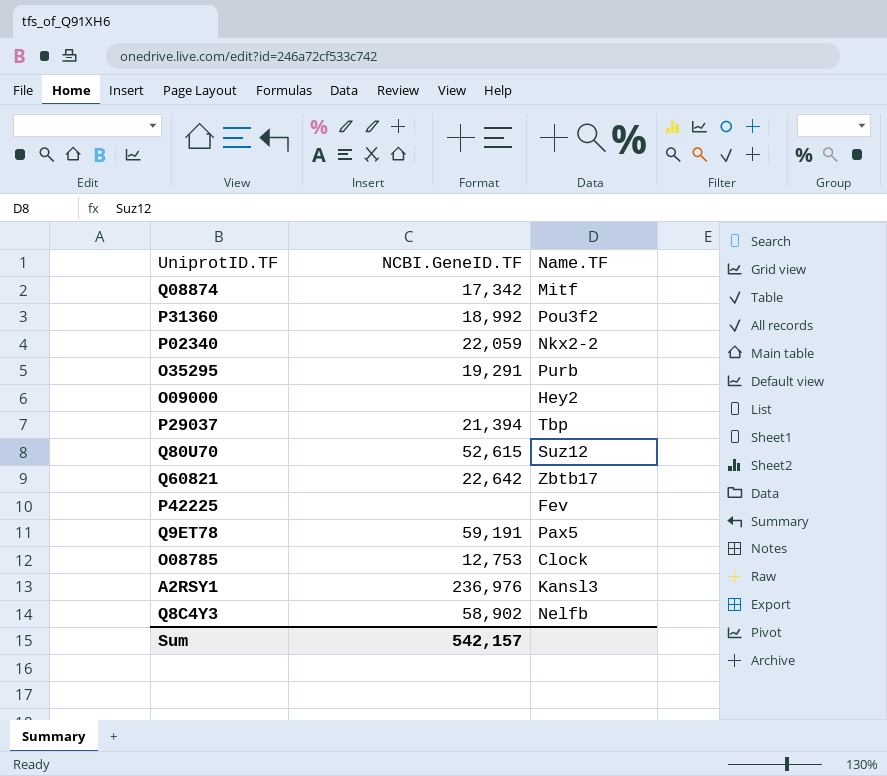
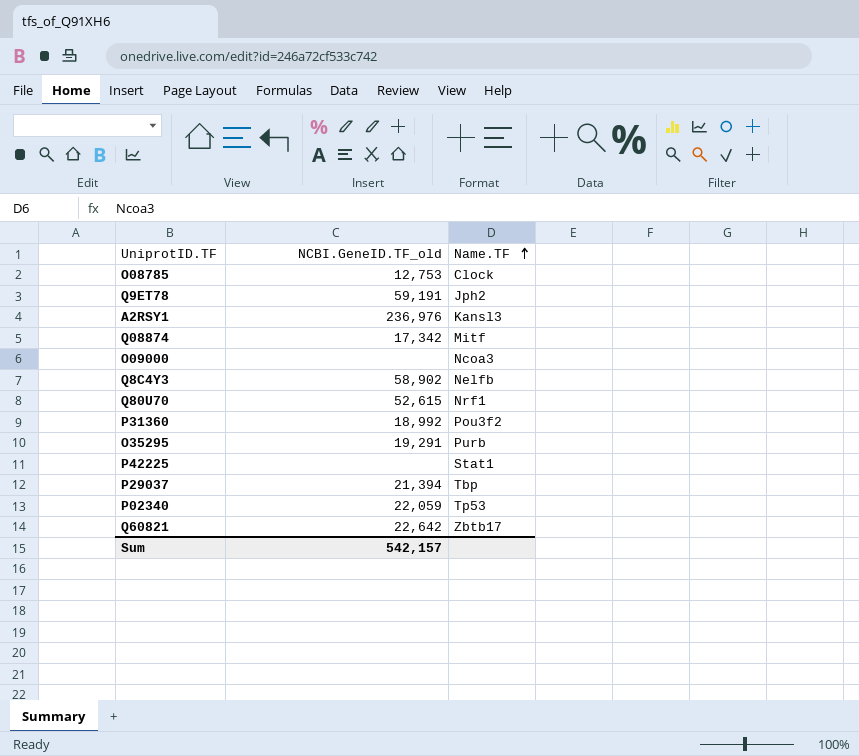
row order: none -> Name.TF ascending
column name: NCBI.GeneID.TF -> NCBI.GeneID.TF_old
Q9ET78 | Name.TF: Pax5 -> Jph2
O09000 | Name.TF: Hey2 -> Ncoa3
Q80U70 | Name.TF: Suz12 -> Nrf1
P42225 | Name.TF: Fev -> Stat1
P02340 | Name.TF: Nkx2-2 -> Tp53

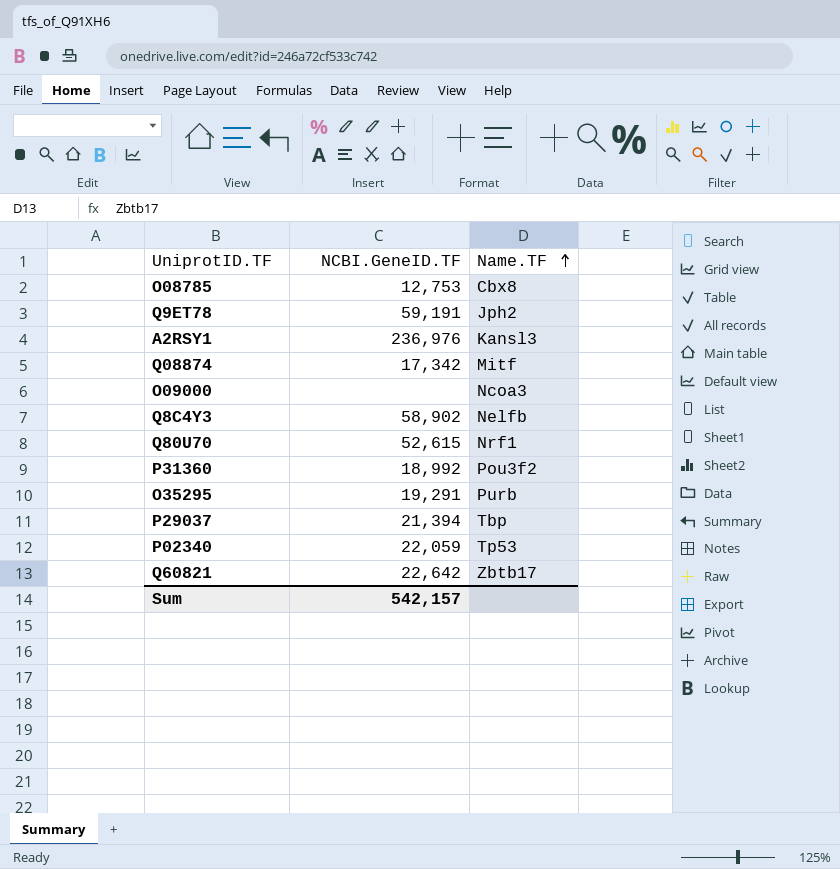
column name: NCBI.GeneID.TF_old -> NCBI.GeneID.TF
row P42225: none | Stat1 -> none
O08785 | Name.TF: Clock -> Cbx8

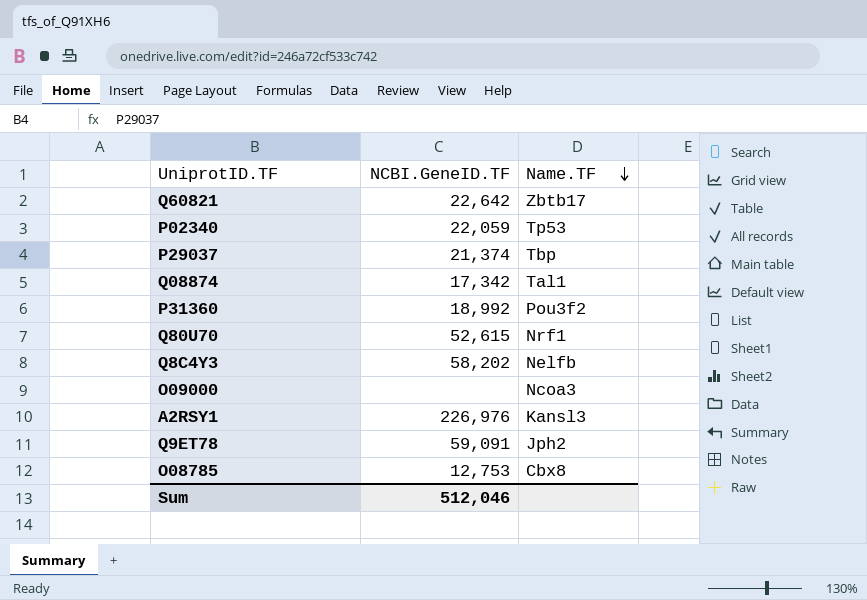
row order: Name.TF ascending -> Name.TF descending
row O35295: 19,291 | Purb -> none
P29037 | NCBI.GeneID.TF: 21,394 -> 21,374
Q08874 | Name.TF: Mitf -> Tal1
Q8C4Y3 | NCBI.GeneID.TF: 58,902 -> 58,202
A2RSY1 | NCBI.GeneID.TF: 236,976 -> 226,976
Q9ET78 | NCBI.GeneID.TF: 59,191 -> 59,091
Sum | NCBI.GeneID.TF: 542,157 -> 512,046

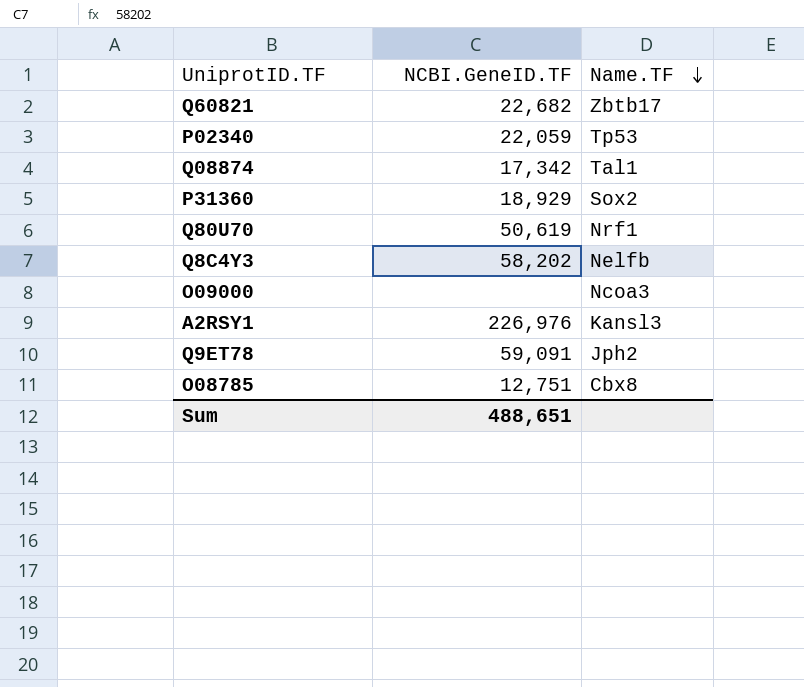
row P29037: 21,374 | Tbp -> none
Q60821 | NCBI.GeneID.TF: 22,642 -> 22,682
P31360 | NCBI.GeneID.TF: 18,992 -> 18,929
P31360 | Name.TF: Pou3f2 -> Sox2
Q80U70 | NCBI.GeneID.TF: 52,615 -> 50,619
O08785 | NCBI.GeneID.TF: 12,753 -> 12,751
Sum | NCBI.GeneID.TF: 512,046 -> 488,651

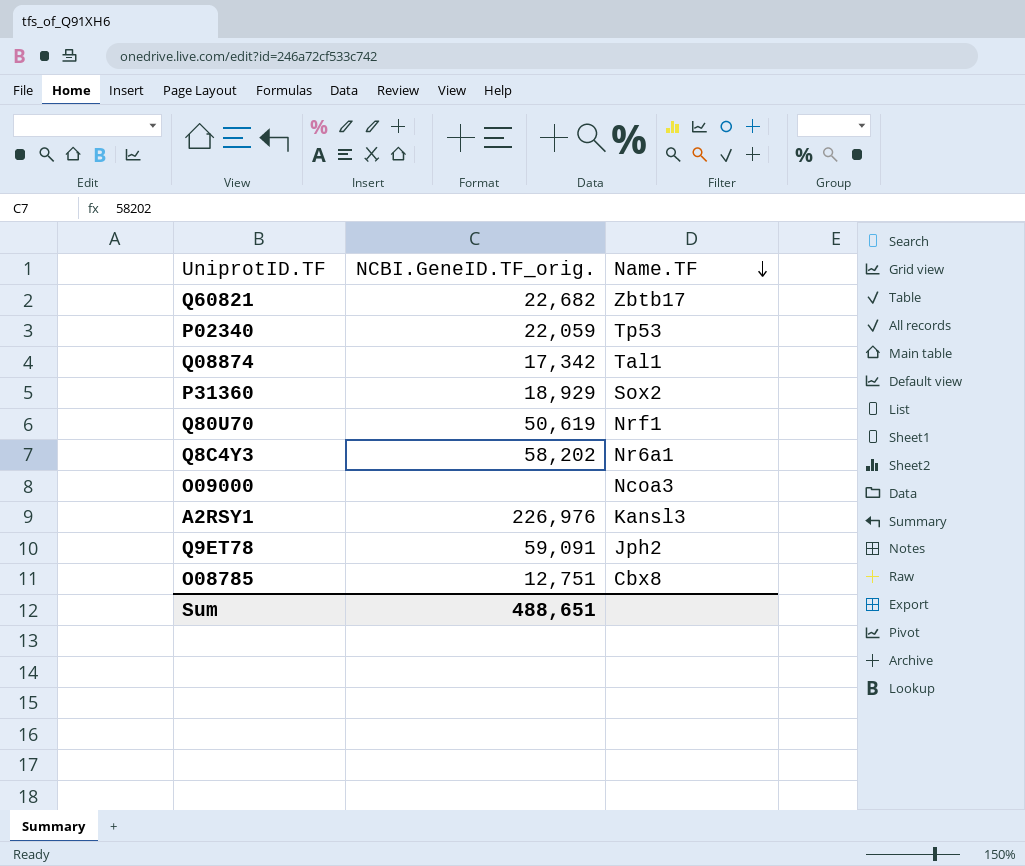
column name: NCBI.GeneID.TF -> NCBI.GeneID.TF_orig.
Q8C4Y3 | Name.TF: Nelfb -> Nr6a1

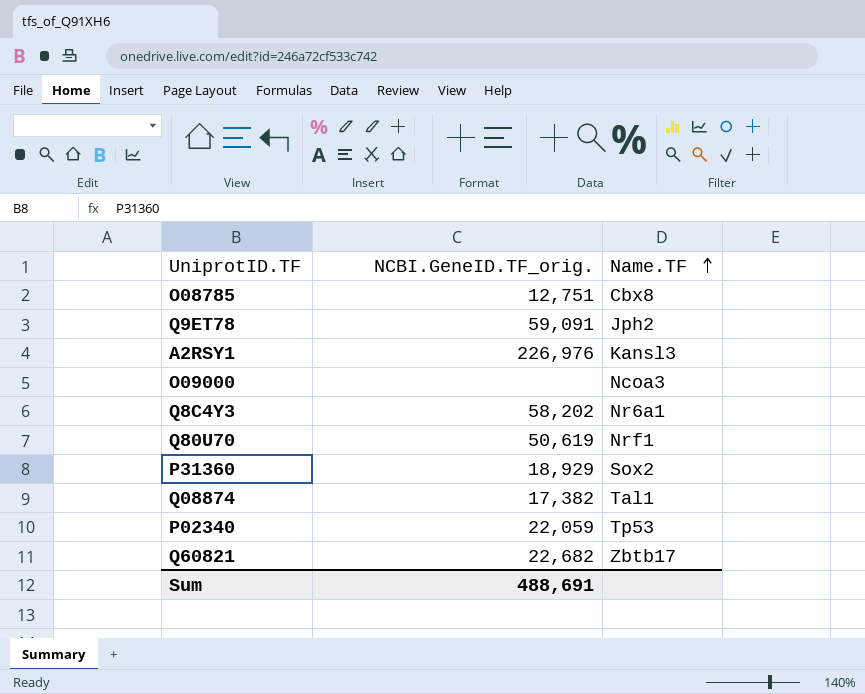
row order: Name.TF descending -> Name.TF ascending
Q08874 | NCBI.GeneID.TF_orig.: 17,342 -> 17,382
Sum | NCBI.GeneID.TF_orig.: 488,651 -> 488,691

